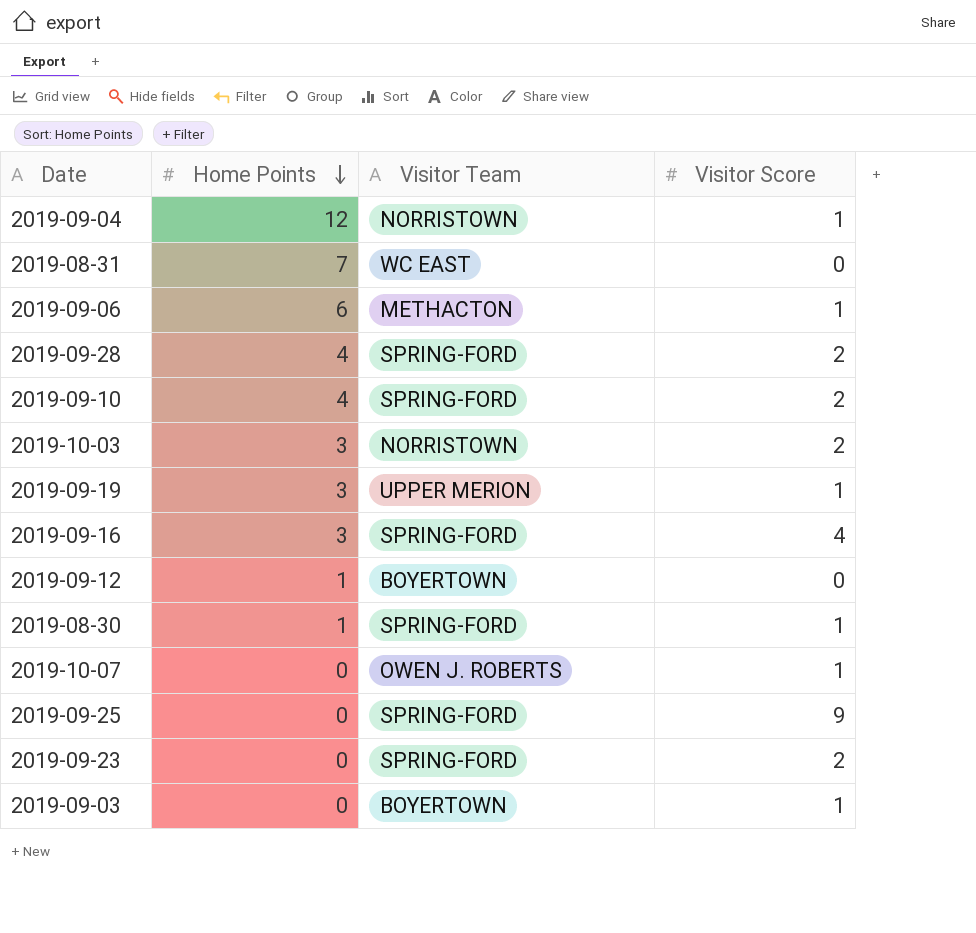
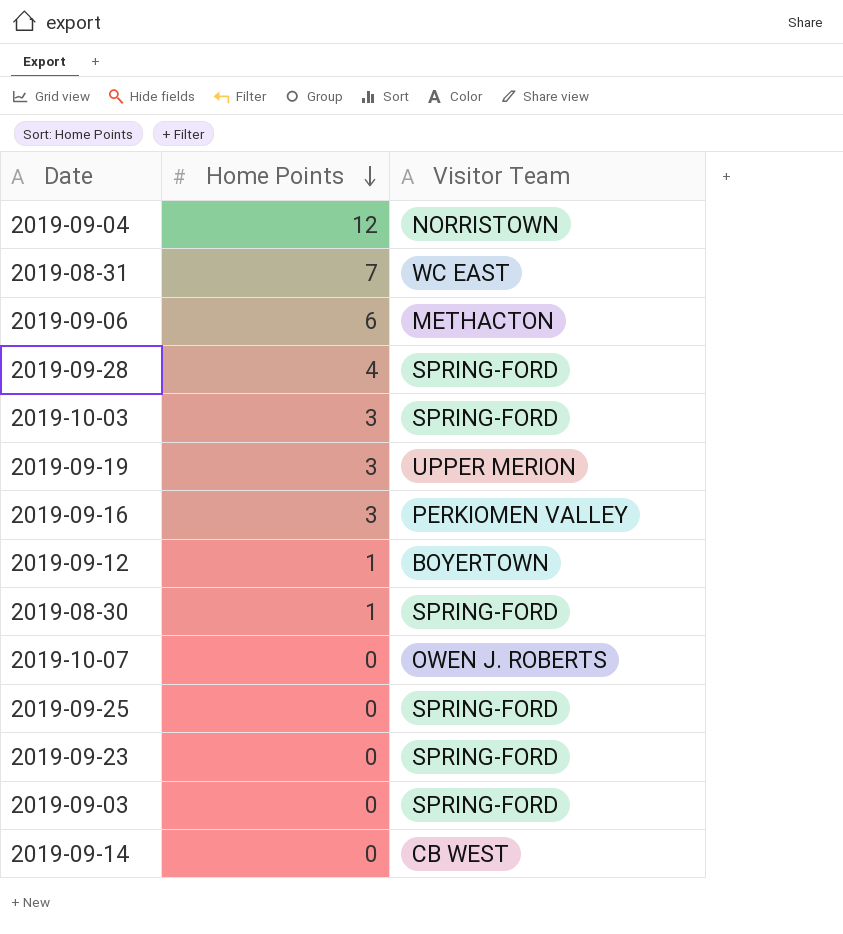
column Visitor Score | position: 4 -> none
row 2019-09-10: 4 | SPRING-FORD | 2 -> none
2019-10-03 | Visitor Team: NORRISTOWN -> SPRING-FORD
2019-09-16 | Visitor Team: SPRING-FORD -> PERKIOMEN VALLEY
2019-09-03 | Visitor Team: BOYERTOWN -> SPRING-FORD
row 2019-09-14: none -> 0 | CB WEST

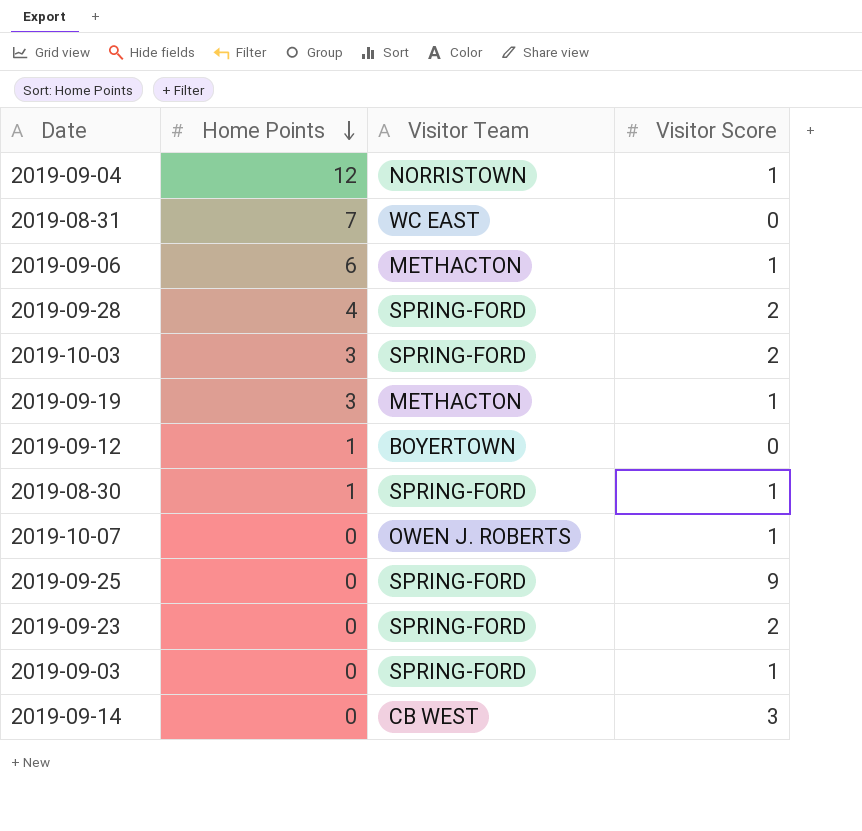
column Visitor Score | position: none -> 4
row 2019-09-16: 3 | PERKIOMEN VALLEY -> none
2019-09-19 | Visitor Team: UPPER MERION -> METHACTON

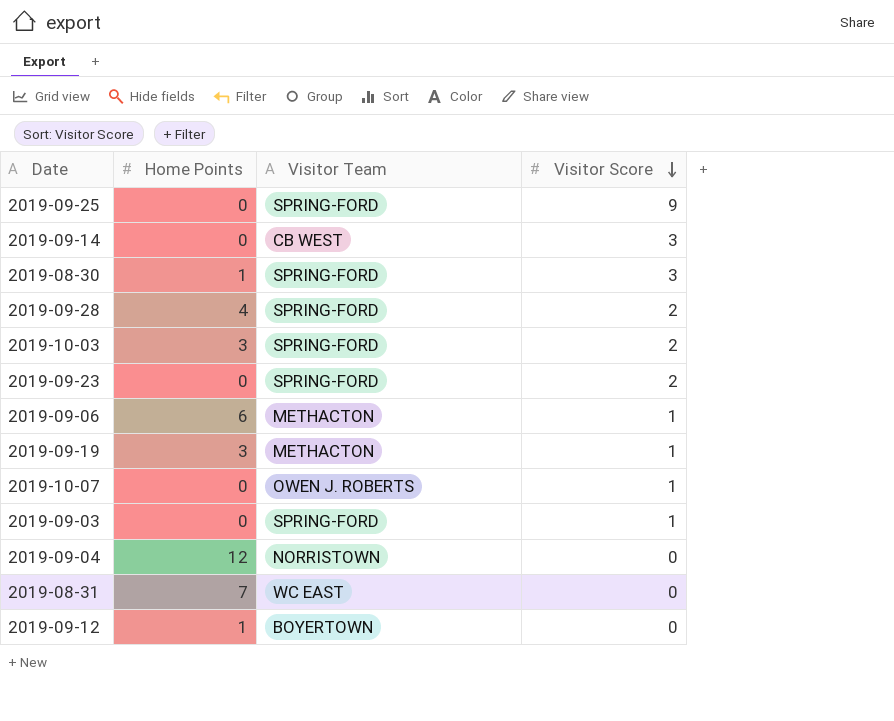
row order: Home Points descending -> Visitor Score descending
2019-08-30 | Visitor Score: 1 -> 3
2019-09-04 | Visitor Score: 1 -> 0

